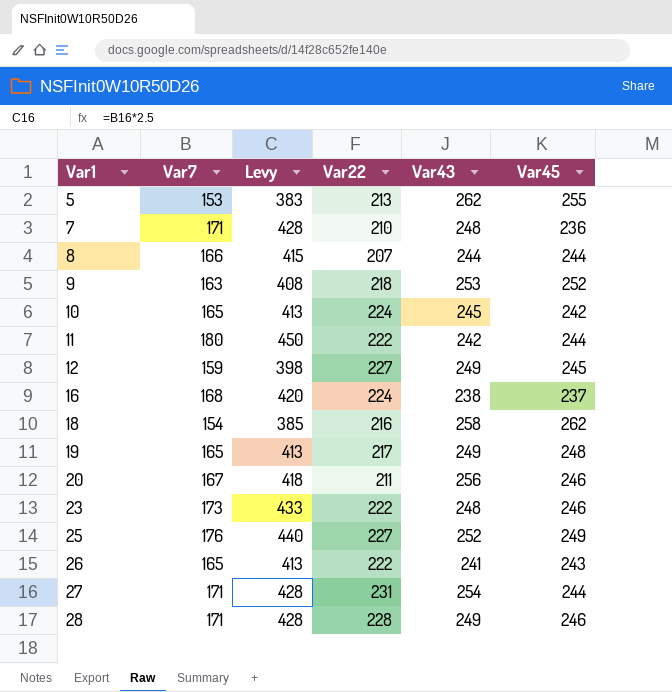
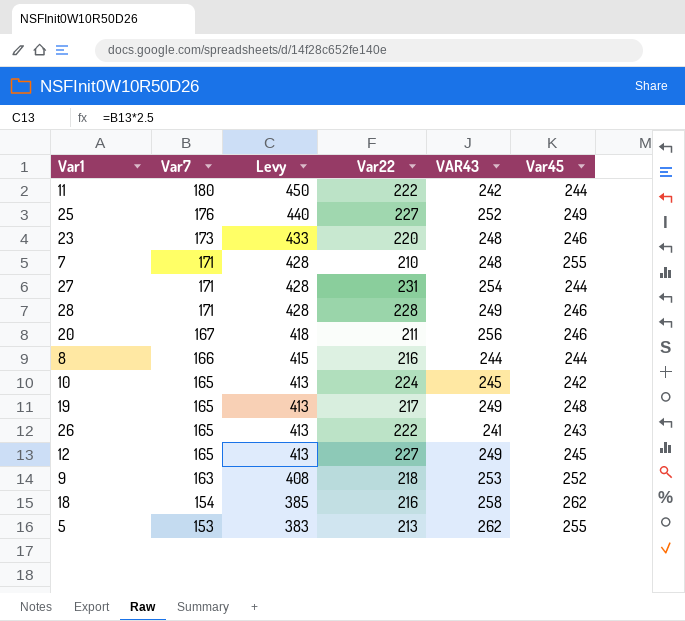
row order: Var1 ascending -> Var7 descending
column name: Var43 -> VAR43
row 16: 168 | 420 | 224 | 238 | 237 -> none
23 | Var22: 222 -> 220
7 | Var45: 236 -> 255
8 | Var22: 207 -> 216
12 | Var7: 159 -> 165
12 | Levy: 398 -> 413

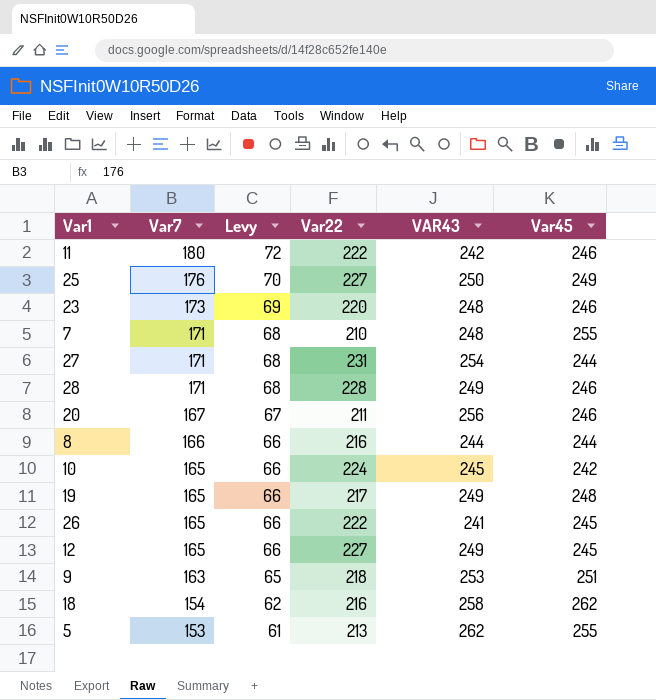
column Levy | formula: [Var7] * 2.5 -> [Var7] * 0.4
11 | Var45: 244 -> 246
25 | VAR43: 252 -> 250
26 | Var45: 243 -> 245
9 | Var45: 252 -> 251

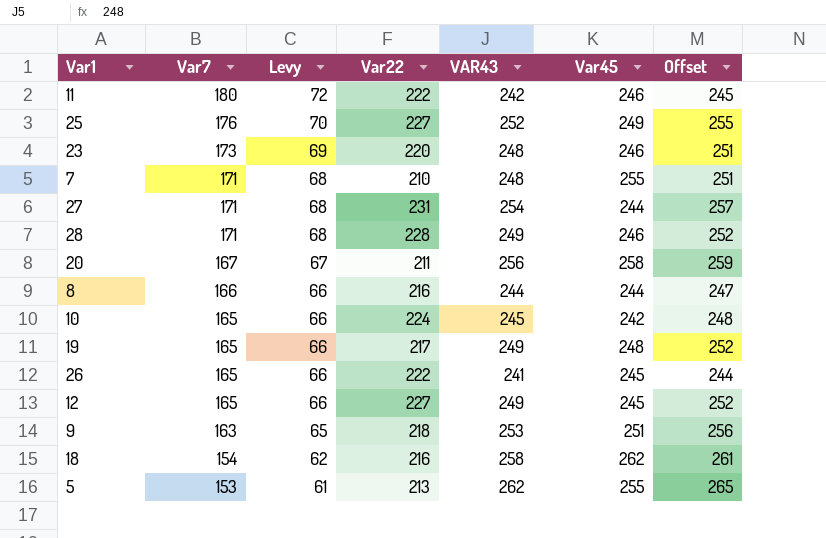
column Offset | formula: none -> [VAR43] + 3
25 | VAR43: 250 -> 252
20 | Var45: 246 -> 258

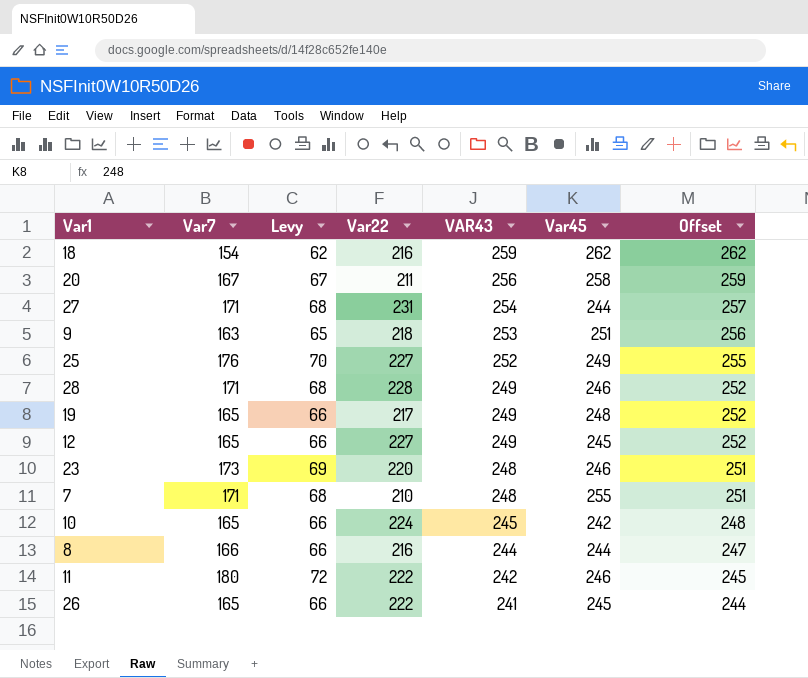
row order: Var7 descending -> VAR43 descending
row 5: 153 | 61 | 213 | 262 | 255 | 265 -> none
18 | VAR43: 258 -> 259
18 | Offset: 261 -> 262

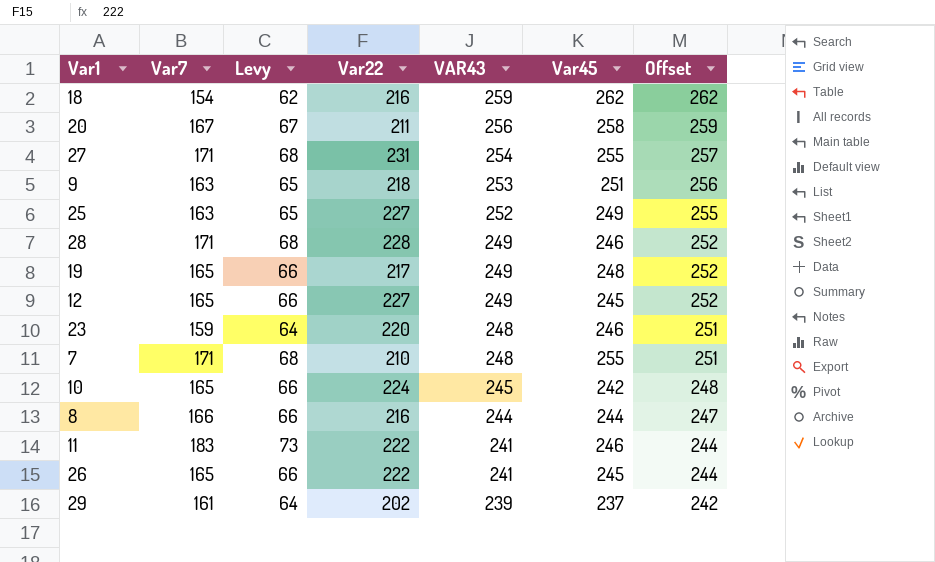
27 | Var45: 244 -> 255
25 | Var7: 176 -> 163
25 | Levy: 70 -> 65
23 | Var7: 173 -> 159
23 | Levy: 69 -> 64
11 | Var7: 180 -> 183
11 | Levy: 72 -> 73
11 | VAR43: 242 -> 241
11 | Offset: 245 -> 244
row 29: none -> 161 | 64 | 202 | 239 | 237 | 242

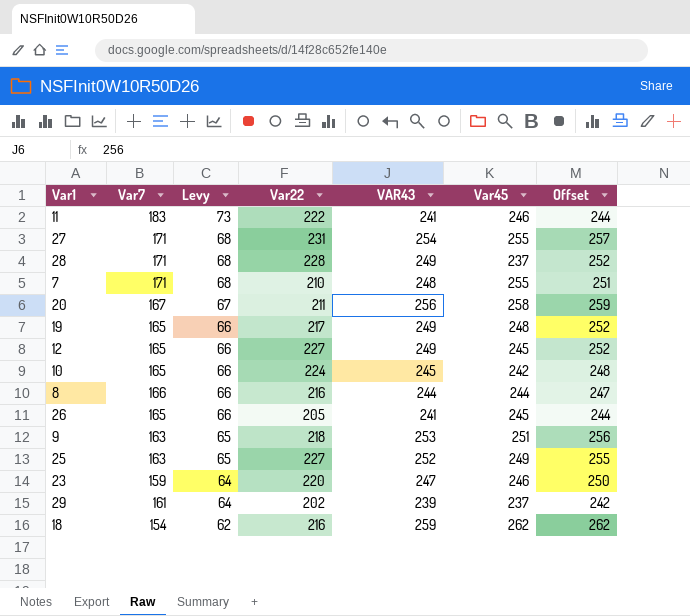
row order: VAR43 descending -> Levy descending
28 | Var45: 246 -> 237
26 | Var22: 222 -> 205
23 | VAR43: 248 -> 247
23 | Offset: 251 -> 250

